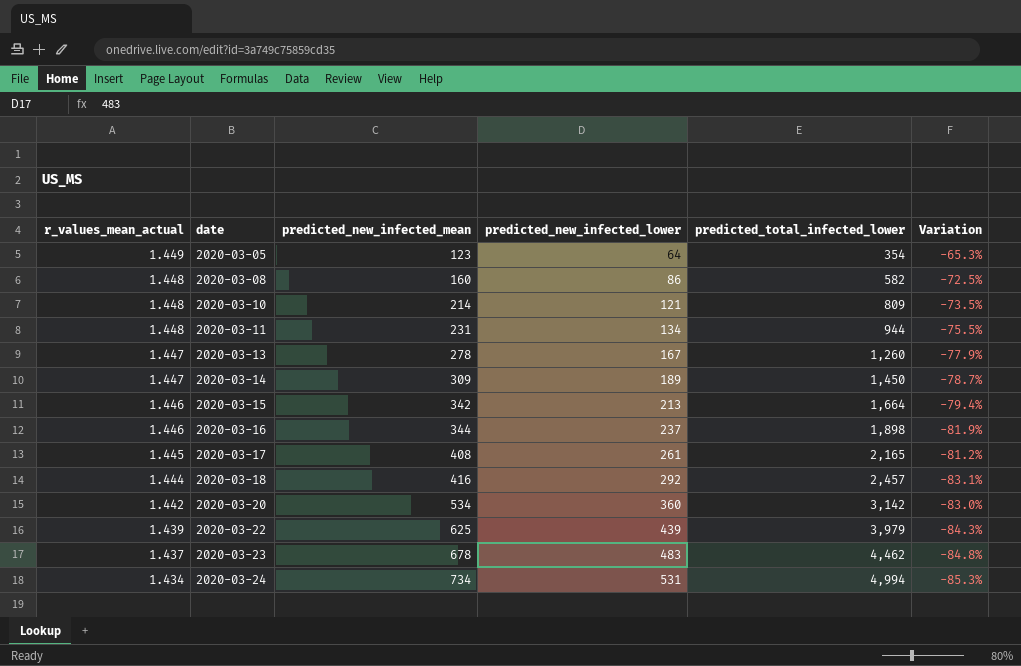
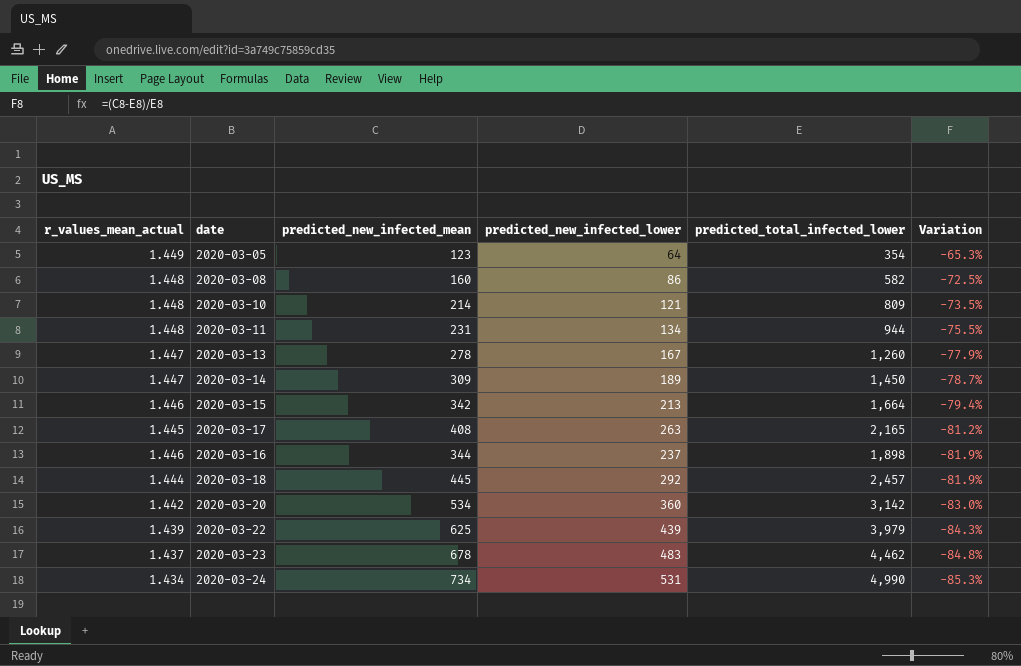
row order: r_values_mean_actual descending -> Variation descending
2020-03-17 | predicted_new_infected_lower: 261 -> 263
2020-03-18 | predicted_new_infected_mean: 416 -> 445
2020-03-18 | Variation: -83.1% -> -81.9%
2020-03-24 | predicted_total_infected_lower: 4,994 -> 4,990

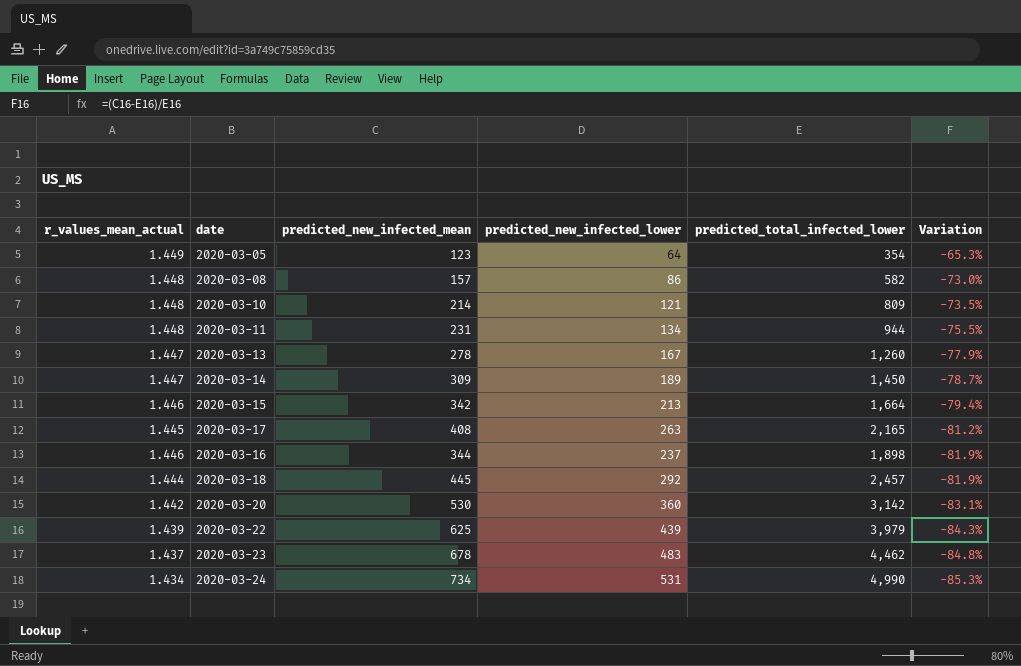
2020-03-08 | predicted_new_infected_mean: 160 -> 157
2020-03-08 | Variation: -72.5% -> -73.0%
2020-03-20 | predicted_new_infected_mean: 534 -> 530
2020-03-20 | Variation: -83.0% -> -83.1%

